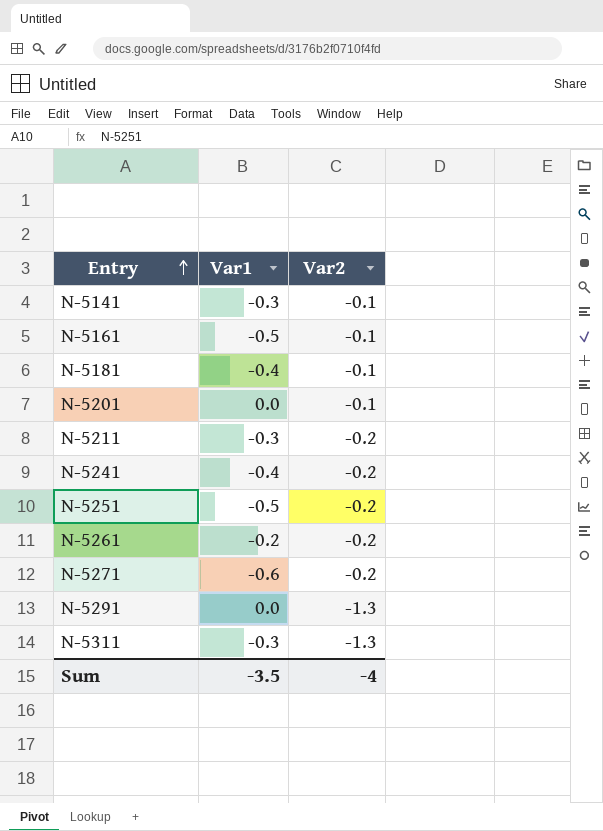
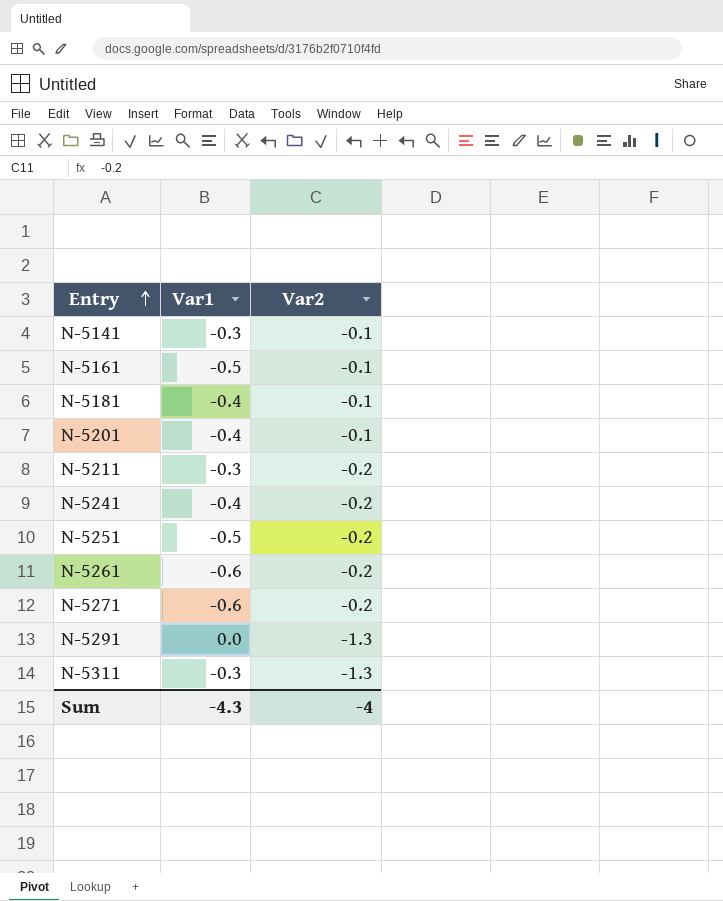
N-5201 | Var1: 0.0 -> -0.4
N-5261 | Var1: -0.2 -> -0.6
Sum | Var1: -3.5 -> -4.3

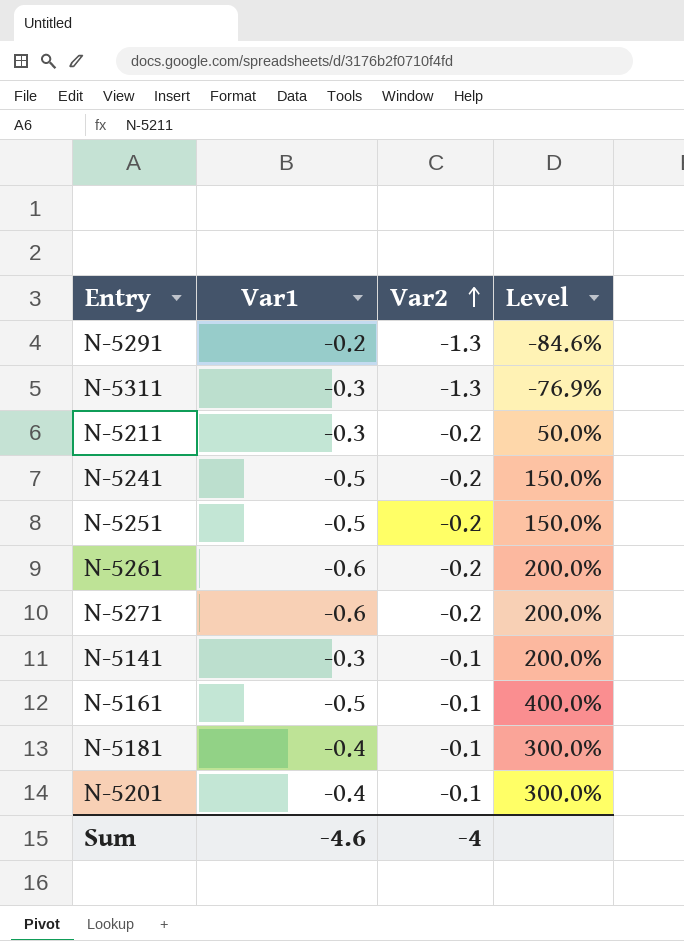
row order: Entry ascending -> Var2 ascending
column Level | formula: none -> ([Var1] - [Var2]) / [Var2]
N-5291 | Var1: 0.0 -> -0.2
N-5241 | Var1: -0.4 -> -0.5
Sum | Var1: -4.3 -> -4.6

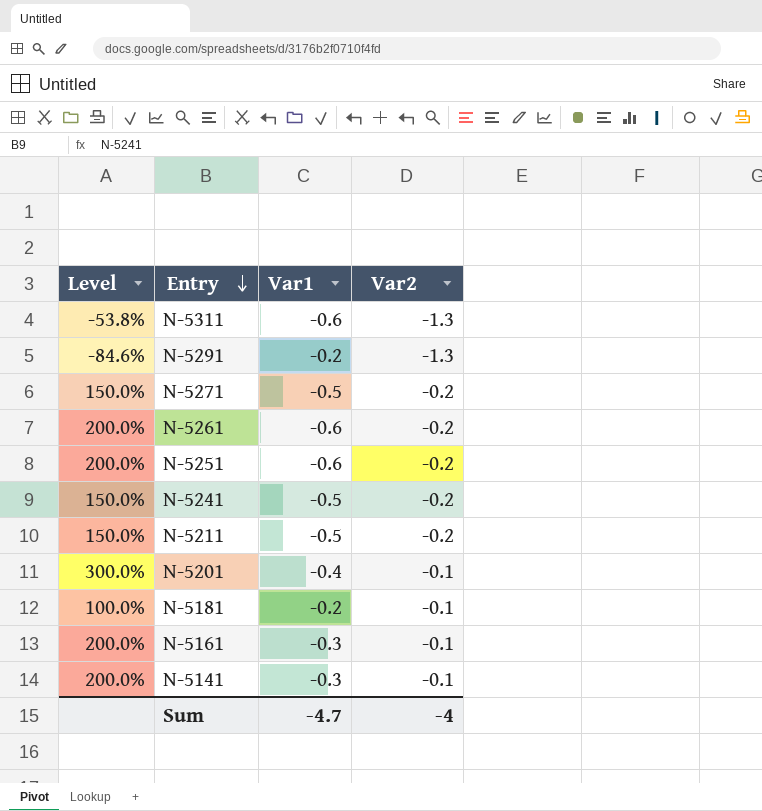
row order: Var2 ascending -> Entry descending
column Level | position: 4 -> 1
N-5311 | Level: -76.9% -> -53.8%
N-5311 | Var1: -0.3 -> -0.6
N-5271 | Level: 200.0% -> 150.0%
N-5271 | Var1: -0.6 -> -0.5
N-5251 | Level: 150.0% -> 200.0%
N-5251 | Var1: -0.5 -> -0.6
N-5211 | Level: 50.0% -> 150.0%
N-5211 | Var1: -0.3 -> -0.5
N-5181 | Level: 300.0% -> 100.0%
N-5181 | Var1: -0.4 -> -0.2
N-5161 | Level: 400.0% -> 200.0%
N-5161 | Var1: -0.5 -> -0.3
Sum | Var1: -4.6 -> -4.7

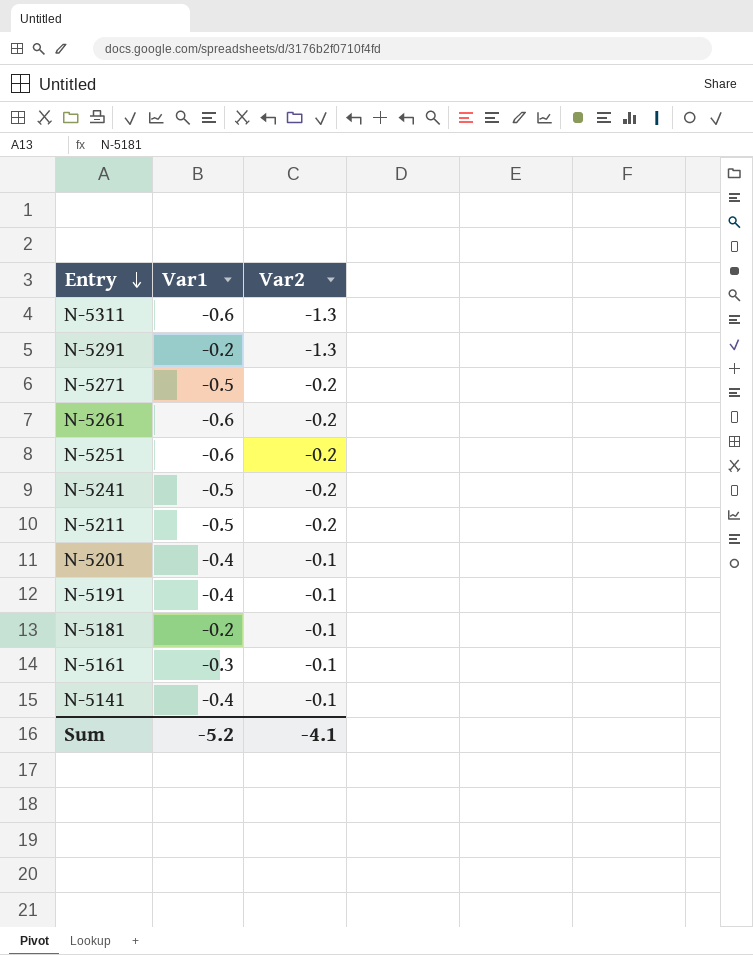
column Level | formula: ([Var1] - [Var2]) / [Var2] -> none
row N-5191: none -> -0.4 | -0.1
N-5141 | Var1: -0.3 -> -0.4
Sum | Var1: -4.7 -> -5.2
Sum | Var2: -4 -> -4.1

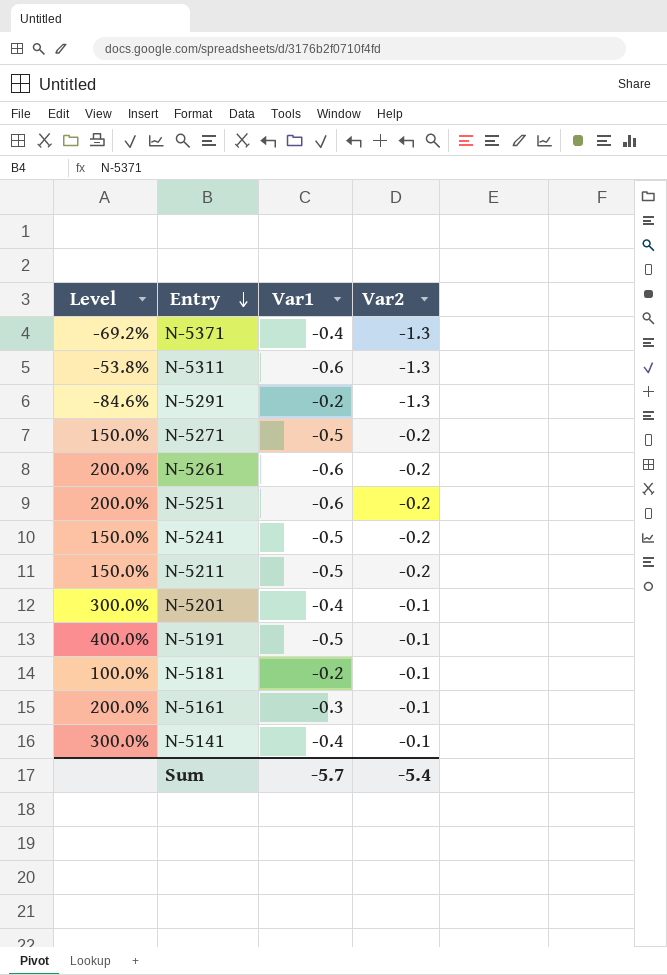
column Level | formula: none -> ([Var1] - [Var2]) / [Var2]
row N-5371: none -> -69.2% | -0.4 | -1.3
N-5191 | Var1: -0.4 -> -0.5
Sum | Var1: -5.2 -> -5.7
Sum | Var2: -4.1 -> -5.4

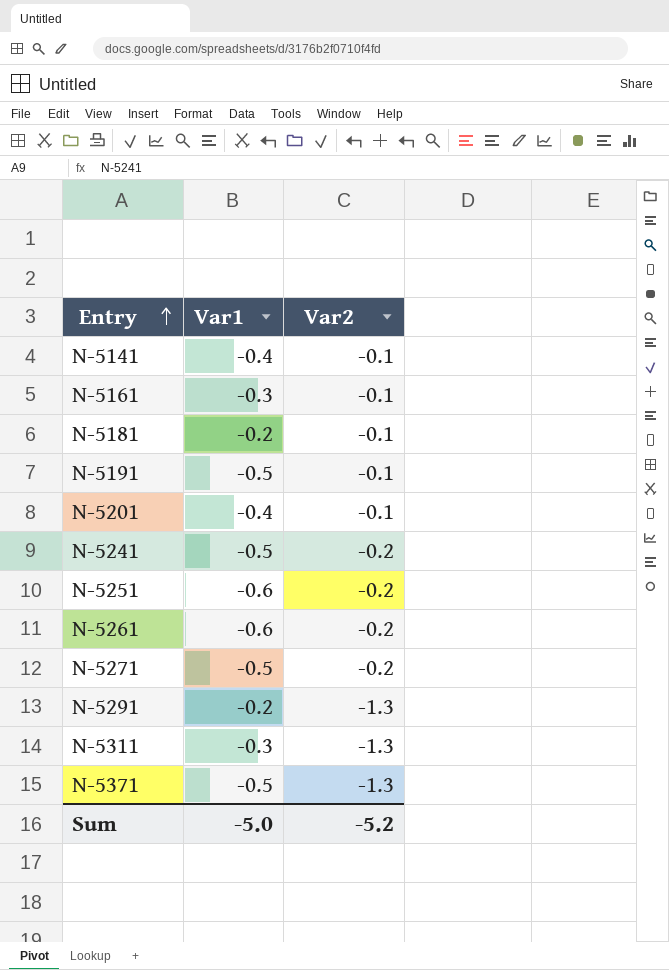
row order: Entry descending -> Entry ascending
column Level | formula: ([Var1] - [Var2]) / [Var2] -> none
row N-5211: 150.0% | -0.5 | -0.2 -> none
N-5311 | Var1: -0.6 -> -0.3
N-5371 | Var1: -0.4 -> -0.5
Sum | Var1: -5.7 -> -5.0
Sum | Var2: -5.4 -> -5.2

